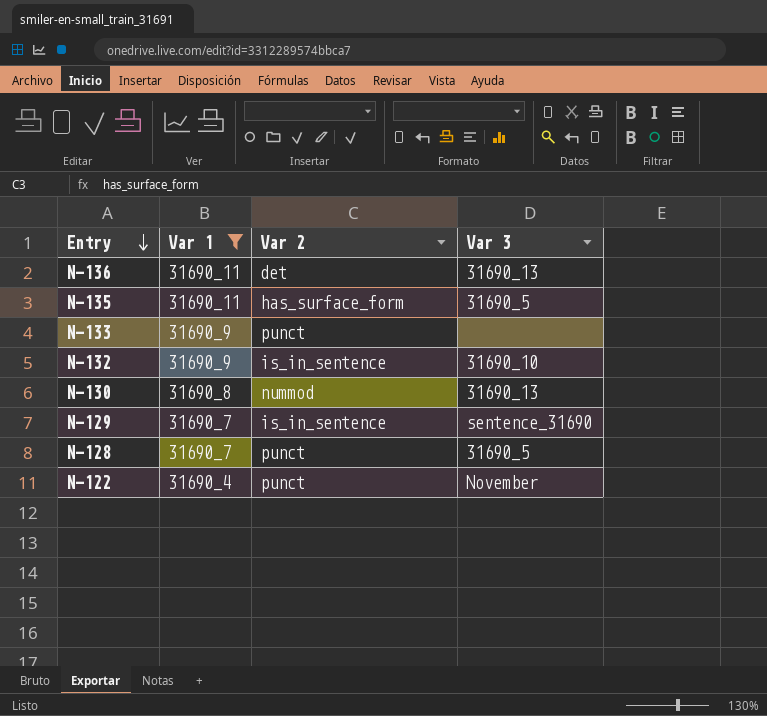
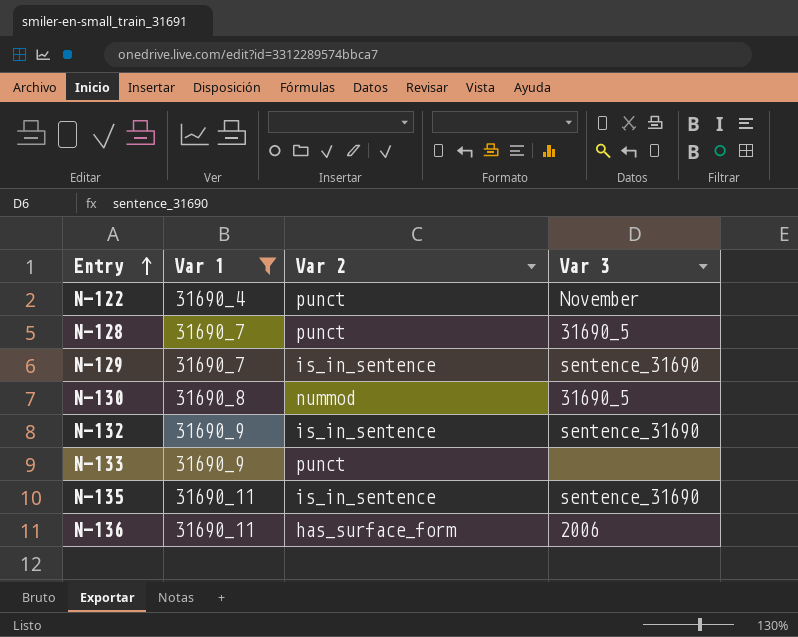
row order: Entry descending -> Entry ascending
N-130 | Var 3: 31690_13 -> 31690_5
N-132 | Var 3: 31690_10 -> sentence_31690
N-135 | Var 2: has_surface_form -> is_in_sentence
N-135 | Var 3: 31690_5 -> sentence_31690
N-136 | Var 2: det -> has_surface_form
N-136 | Var 3: 31690_13 -> 2006

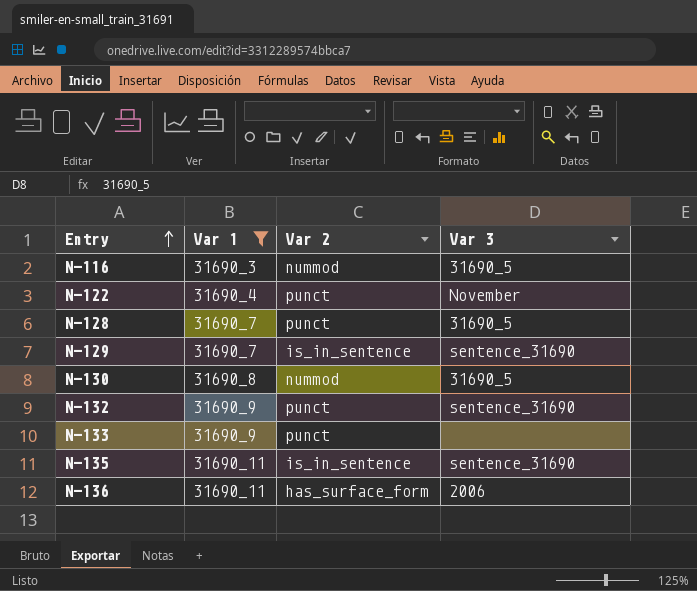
row N-116: none -> 31690_3 | nummod | 31690_5
N-132 | Var 2: is_in_sentence -> punct

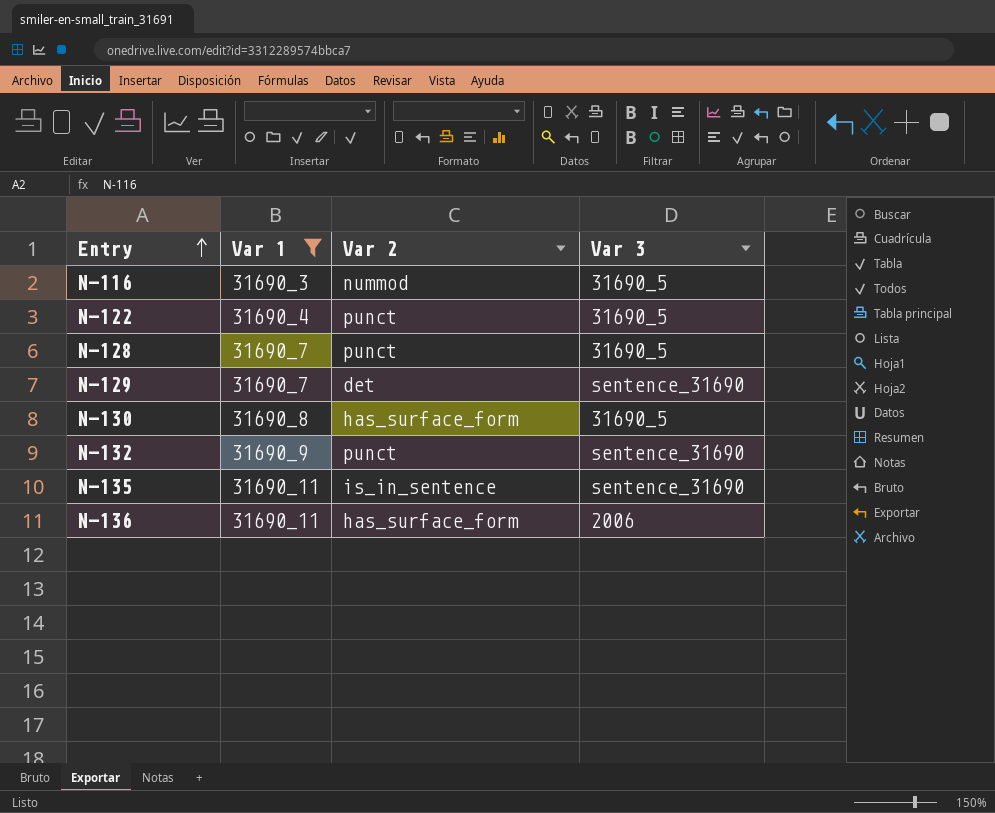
row N-133: 31690_9 | punct | none -> none
N-122 | Var 3: November -> 31690_5
N-129 | Var 2: is_in_sentence -> det
N-130 | Var 2: nummod -> has_surface_form

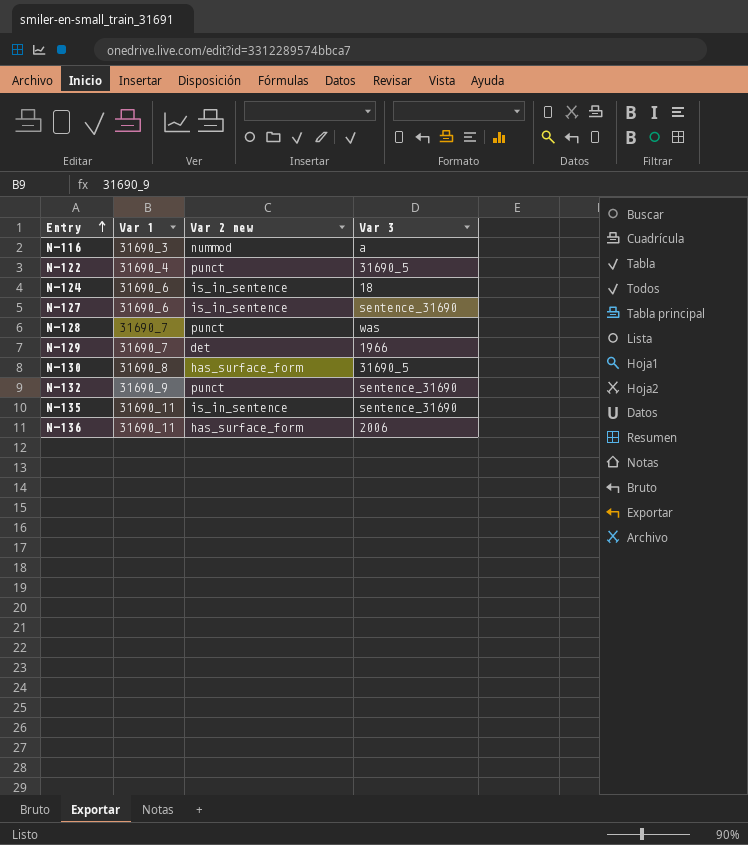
filter: Var 1 != 31690_6 -> none
column name: Var 2 -> Var 2 new
N-116 | Var 3: 31690_5 -> a
N-128 | Var 3: 31690_5 -> was
N-129 | Var 3: sentence_31690 -> 1966

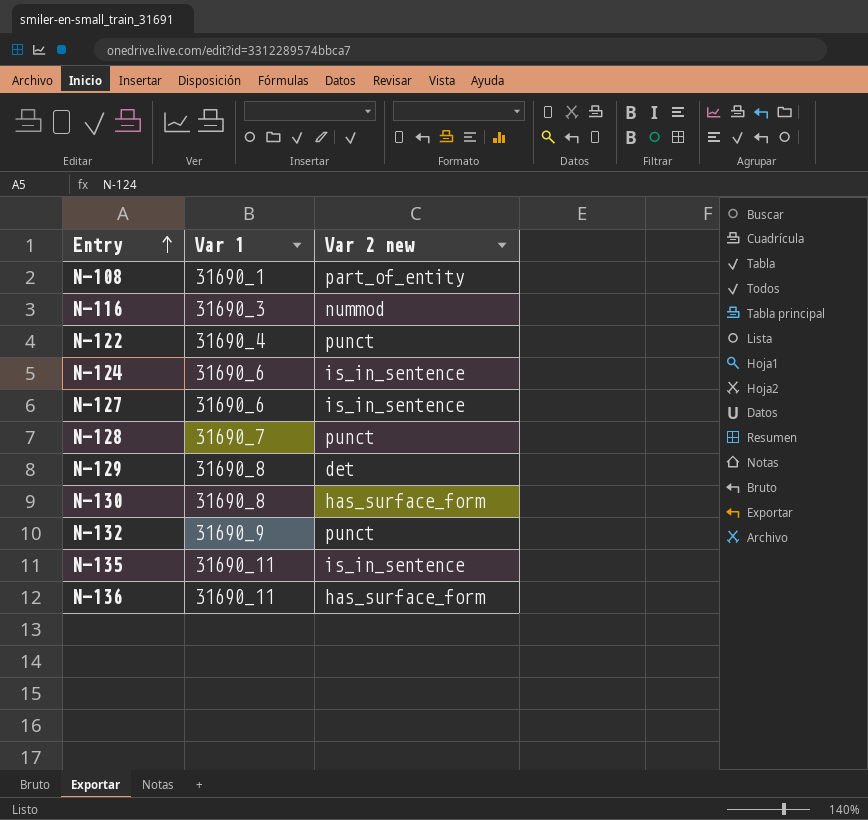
column Var 3 | position: 4 -> none
row N-108: none -> 31690_1 | part_of_entity
N-129 | Var 1: 31690_7 -> 31690_8

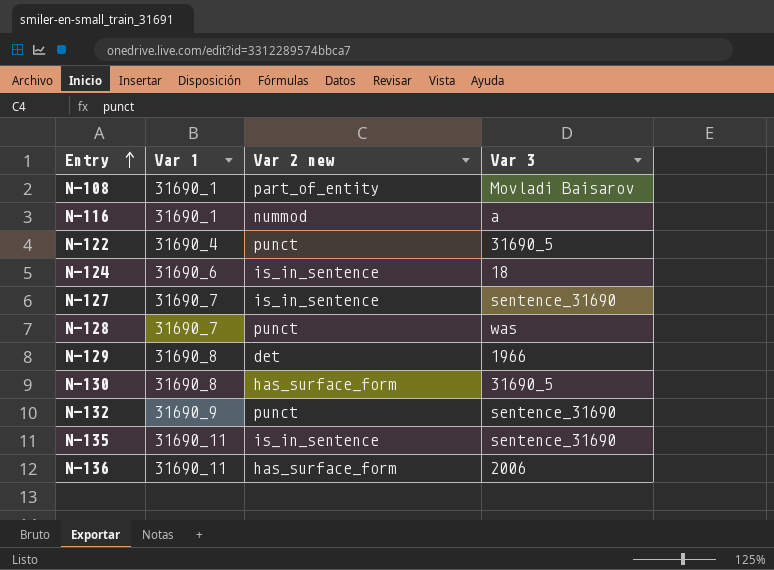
column Var 3 | position: none -> 4
N-116 | Var 1: 31690_3 -> 31690_1
N-127 | Var 1: 31690_6 -> 31690_7

